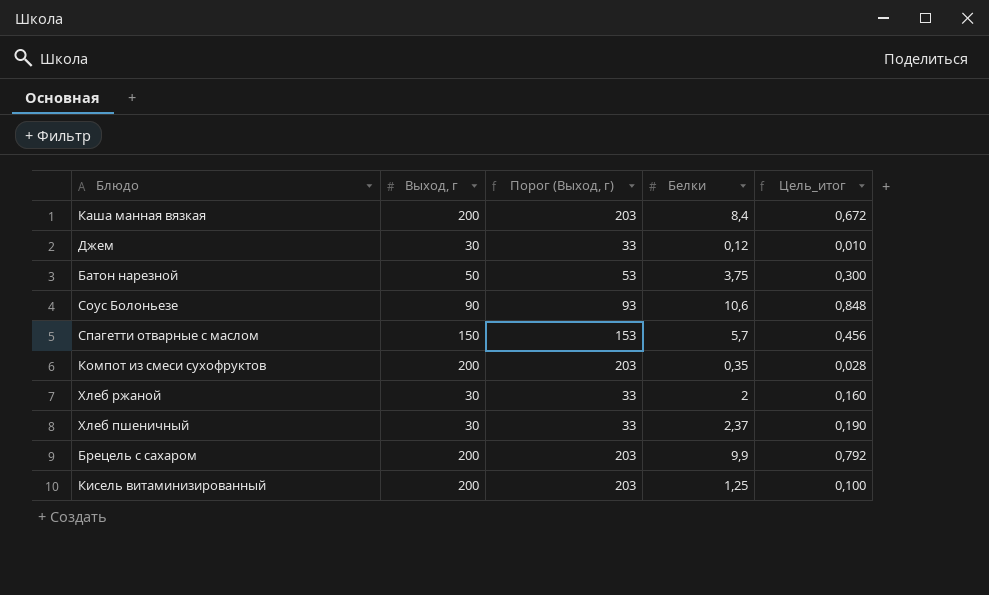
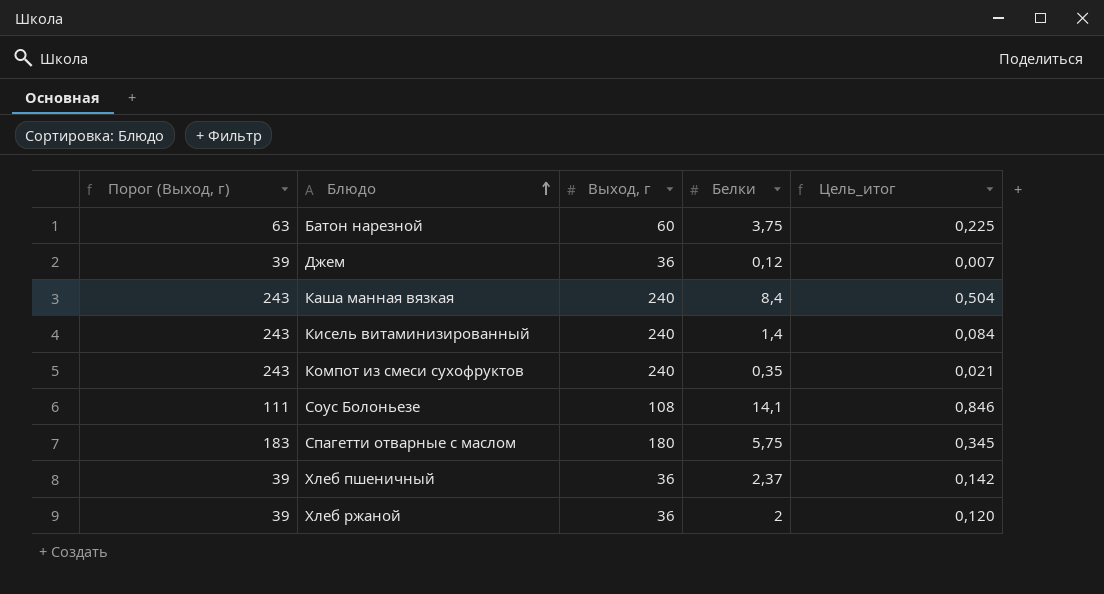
row order: none -> Блюдо ascending
column Порог (Выход, г) | position: 3 -> 1
column Цель_итог | formula: [Белки] * 0,08 -> [Белки] * 0,06
row Брецель с сахаром: 200 | 203 | 9,9 | 0,792 -> none
Батон нарезной | Порог (Выход, г): 53 -> 63
Батон нарезной | Выход, г: 50 -> 60
Джем | Порог (Выход, г): 33 -> 39
Джем | Выход, г: 30 -> 36
Каша манная вязкая | Порог (Выход, г): 203 -> 243
Каша манная вязкая | Выход, г: 200 -> 240
Кисель витаминизированный | Порог (Выход, г): 203 -> 243
Кисель витаминизированный | Выход, г: 200 -> 240
Кисель витаминизированный | Белки: 1,25 -> 1,4
Компот из смеси сухофруктов | Порог (Выход, г): 203 -> 243
Компот из смеси сухофруктов | Выход, г: 200 -> 240
Соус Болоньезе | Порог (Выход, г): 93 -> 111
Соус Болоньезе | Выход, г: 90 -> 108
Соус Болоньезе | Белки: 10,6 -> 14,1
Спагетти отварные с маслом | Порог (Выход, г): 153 -> 183
Спагетти отварные с маслом | Выход, г: 150 -> 180
Спагетти отварные с маслом | Белки: 5,7 -> 5,75
Хлеб пшеничный | Порог (Выход, г): 33 -> 39
Хлеб пшеничный | Выход, г: 30 -> 36
Хлеб ржаной | Порог (Выход, г): 33 -> 39
Хлеб ржаной | Выход, г: 30 -> 36

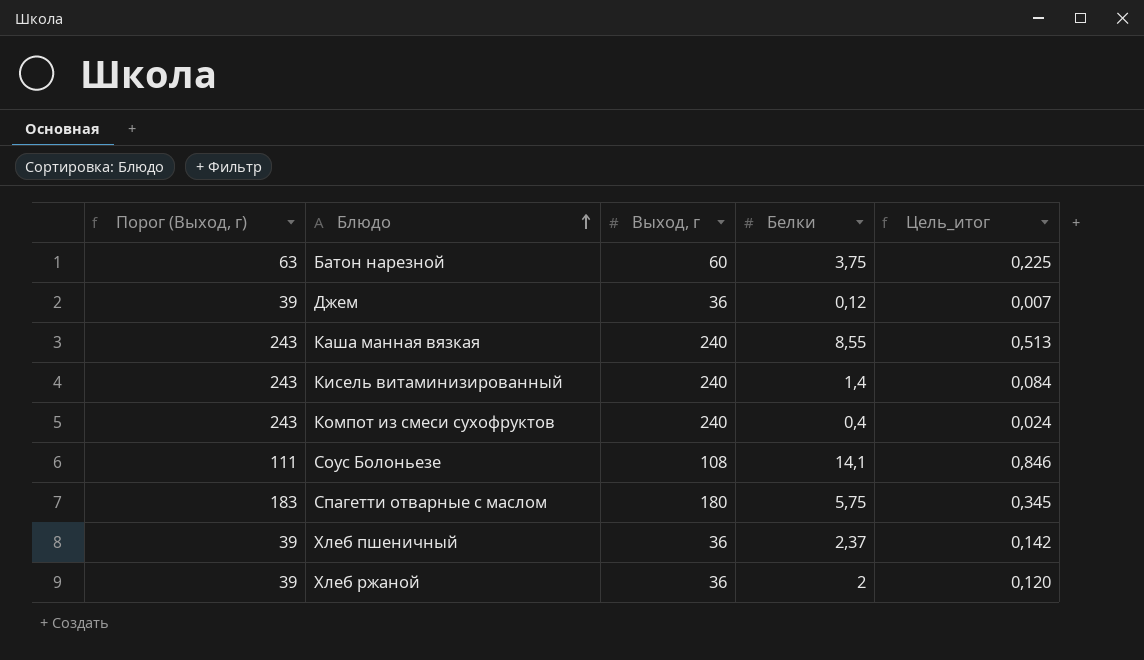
Каша манная вязкая | Белки: 8,4 -> 8,55
Каша манная вязкая | Цель_итог: 0,504 -> 0,513
Компот из смеси сухофруктов | Белки: 0,35 -> 0,4
Компот из смеси сухофруктов | Цель_итог: 0,021 -> 0,024

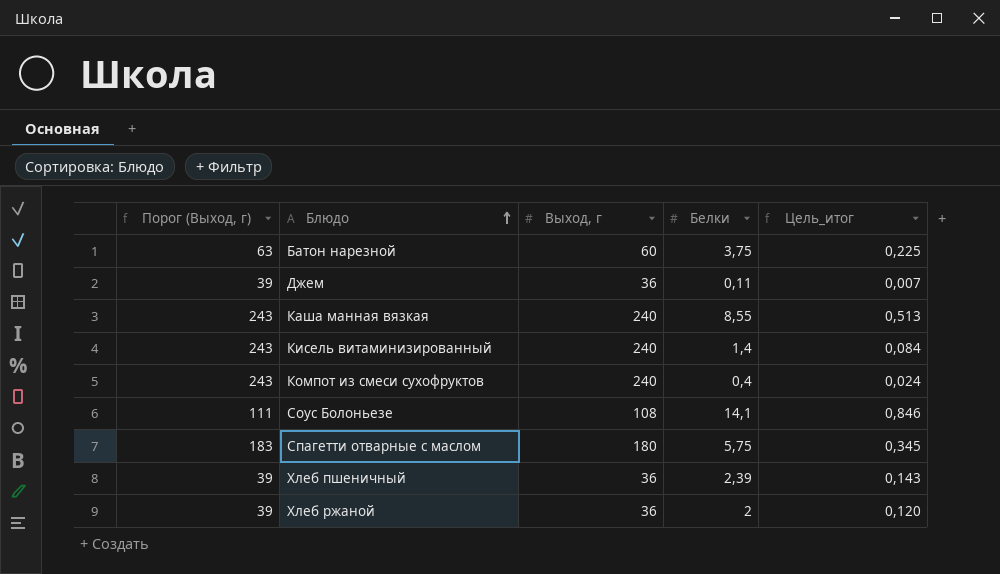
Джем | Белки: 0,12 -> 0,11
Хлеб пшеничный | Белки: 2,37 -> 2,39
Хлеб пшеничный | Цель_итог: 0,142 -> 0,143

